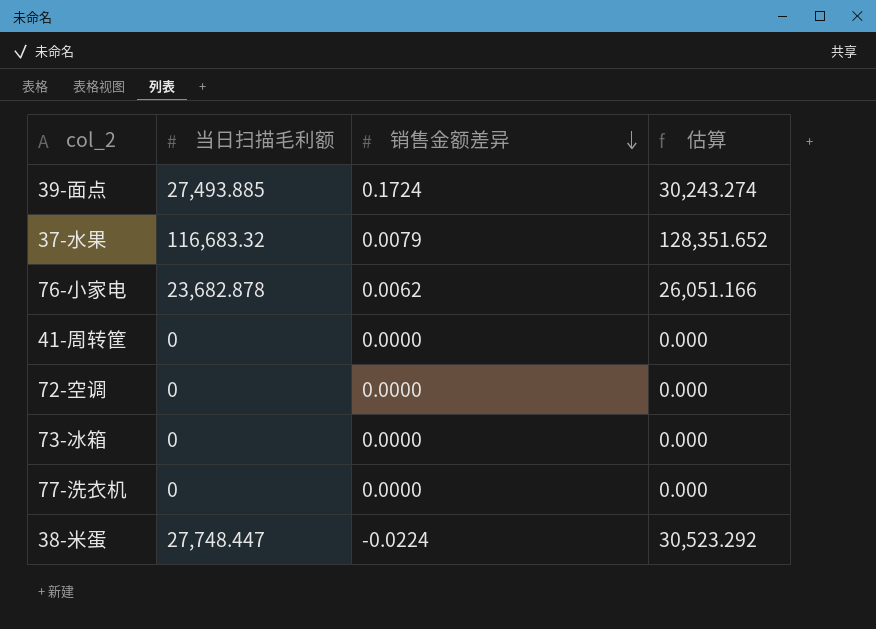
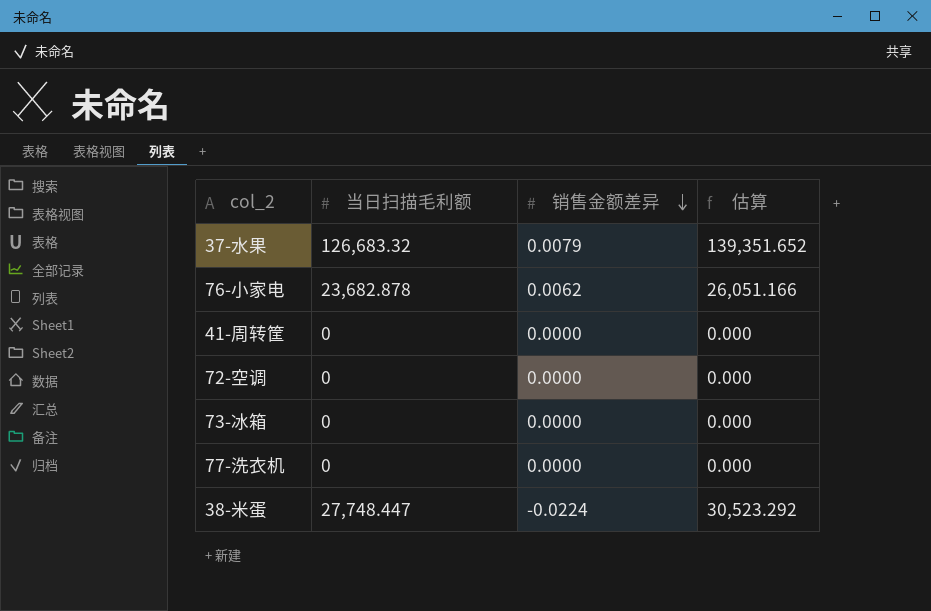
row 39-面点: 27,493.885 | 0.1724 | 30,243.274 -> none
37-水果 | 当日扫描毛利额: 116,683.32 -> 126,683.32
37-水果 | 估算: 128,351.652 -> 139,351.652

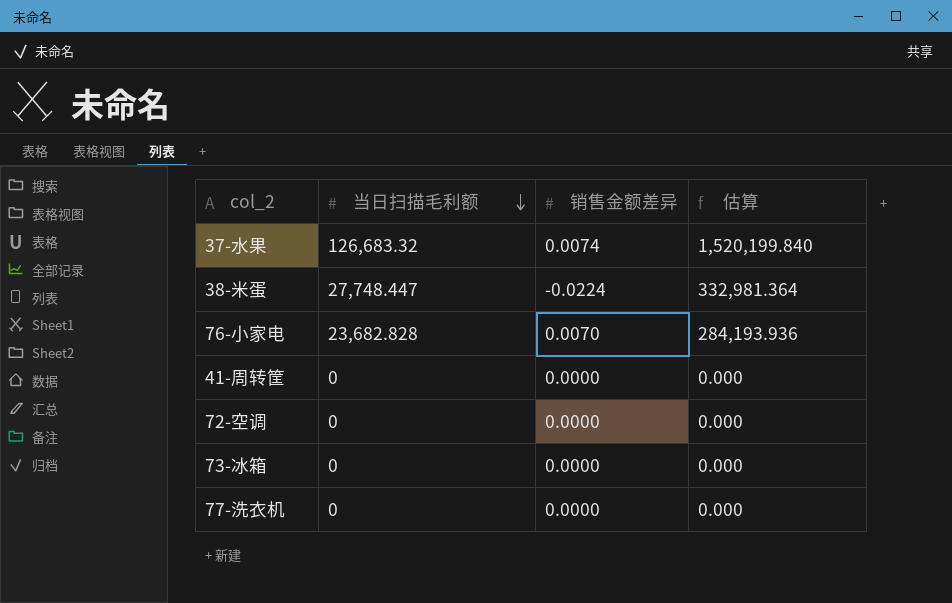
row order: 销售金额差异 descending -> 当日扫描毛利额 descending
column 估算 | formula: [当日扫描毛利额] * 1.1 -> [当日扫描毛利额] * 12
37-水果 | 销售金额差异: 0.0079 -> 0.0074
76-小家电 | 当日扫描毛利额: 23,682.878 -> 23,682.828
76-小家电 | 销售金额差异: 0.0062 -> 0.0070

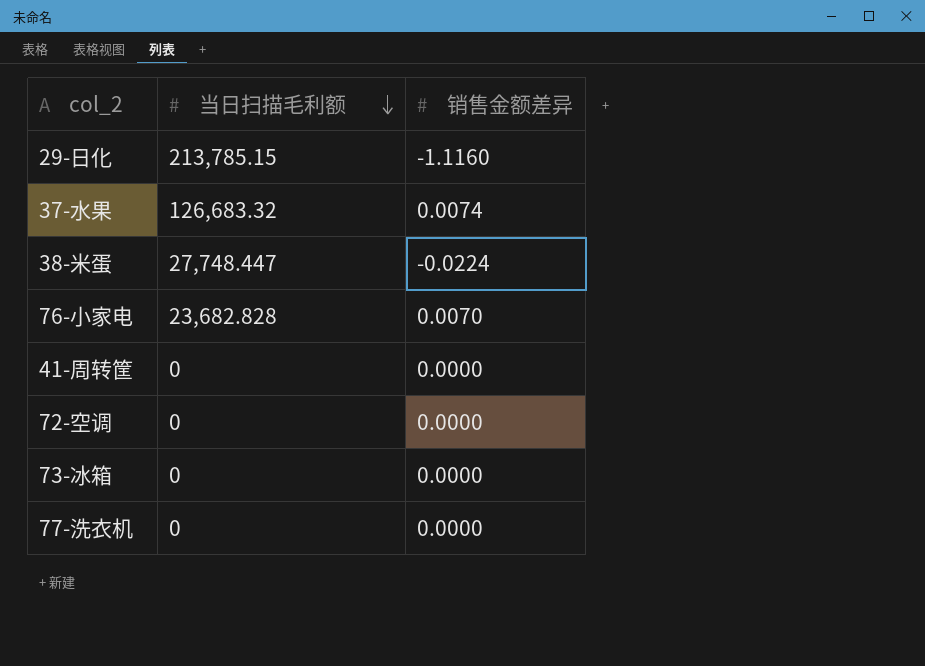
column 估算 | formula: [当日扫描毛利额] * 12 -> none
row 29-日化: none -> 213,785.15 | -1.1160

